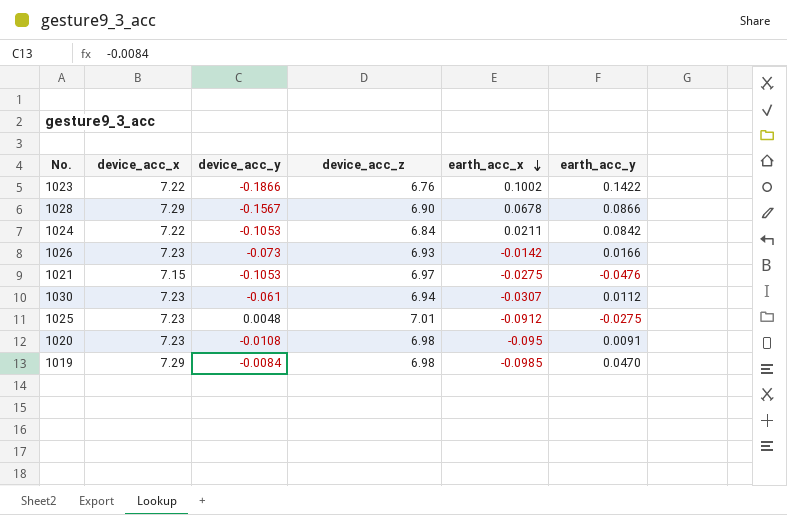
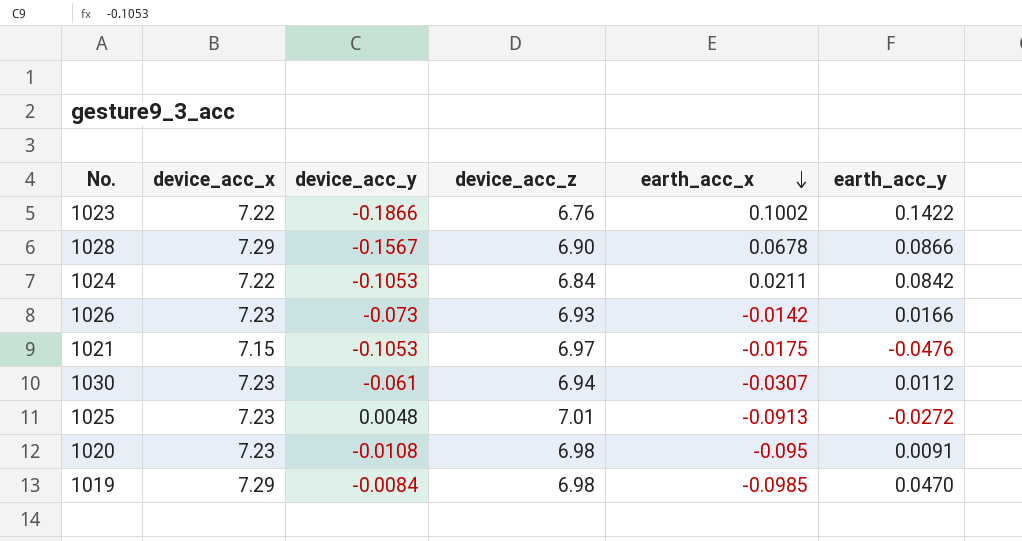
1021 | earth_acc_x: -0.0275 -> -0.0175
1025 | earth_acc_x: -0.0912 -> -0.0913
1025 | earth_acc_y: -0.0275 -> -0.0272

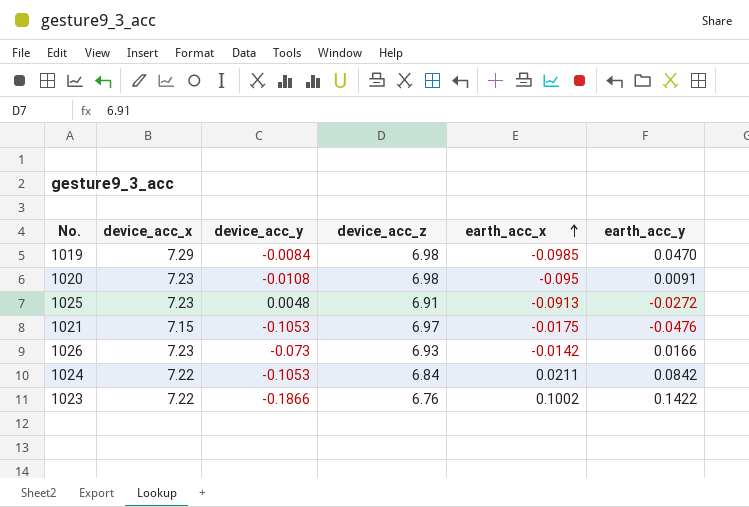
row order: earth_acc_x descending -> earth_acc_x ascending
row 1028: 7.29 | -0.1567 | 6.90 | 0.0678 | 0.0866 -> none
row 1030: 7.23 | -0.061 | 6.94 | -0.0307 | 0.0112 -> none
1025 | device_acc_z: 7.01 -> 6.91

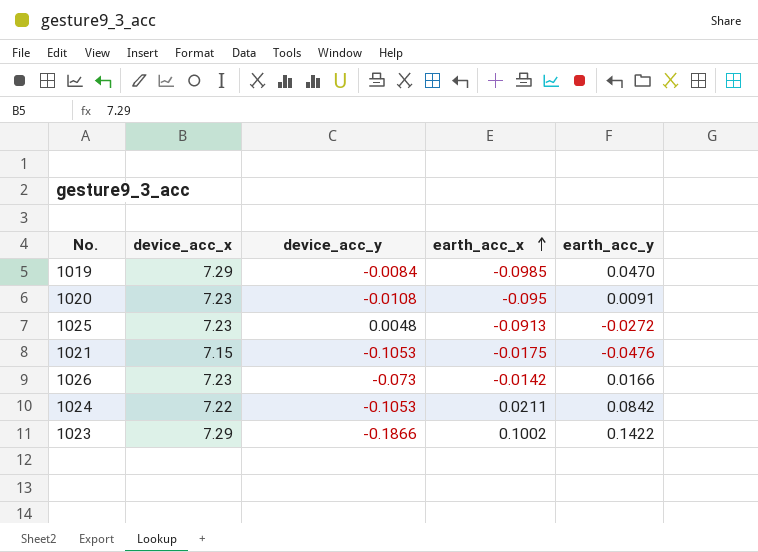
column device_acc_z | position: 4 -> none
1023 | device_acc_x: 7.22 -> 7.29

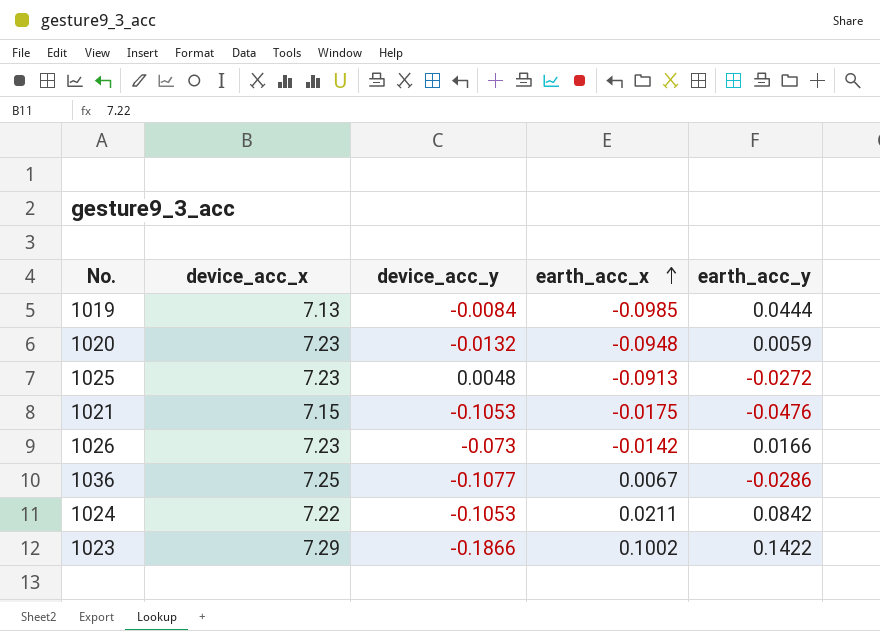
1019 | device_acc_x: 7.29 -> 7.13
1019 | earth_acc_y: 0.0470 -> 0.0444
1020 | device_acc_y: -0.0108 -> -0.0132
1020 | earth_acc_x: -0.095 -> -0.0948
1020 | earth_acc_y: 0.0091 -> 0.0059
row 1036: none -> 7.25 | -0.1077 | 0.0067 | -0.0286

